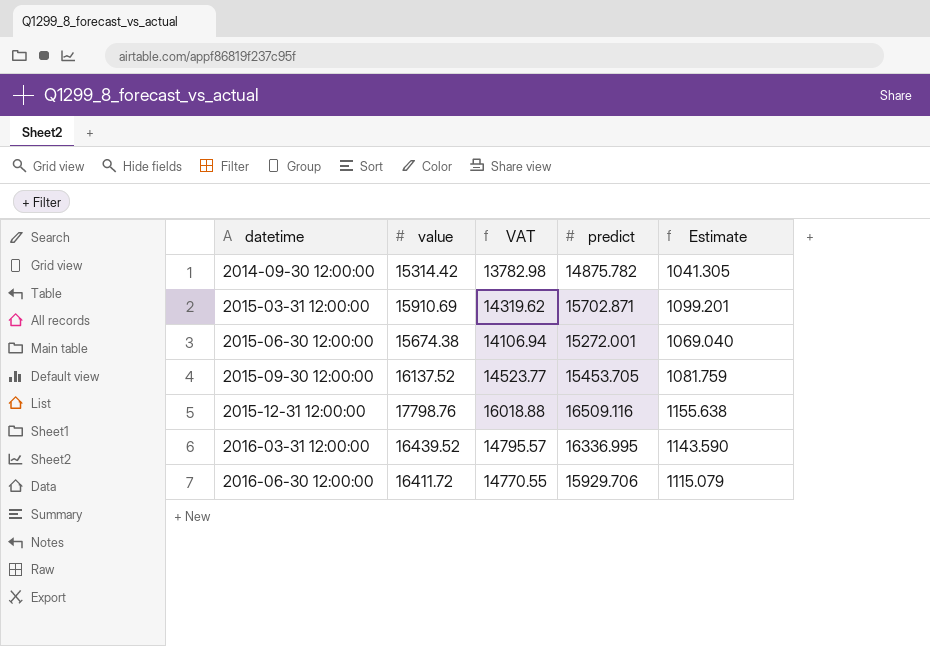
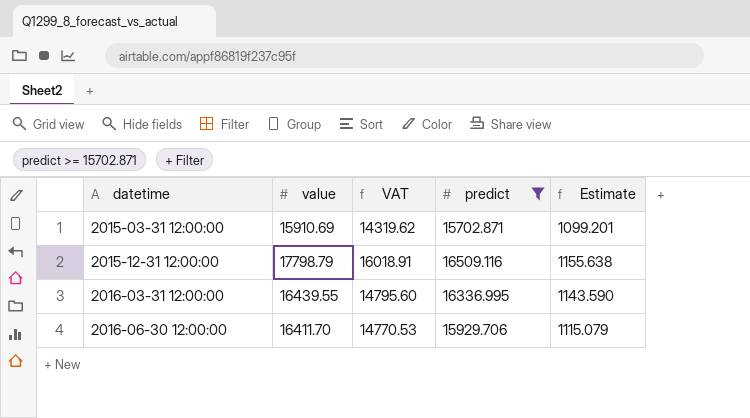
filter: none -> predict >= 15702.871
2015-12-31 12:00:00 | value: 17798.76 -> 17798.79
2015-12-31 12:00:00 | VAT: 16018.88 -> 16018.91
2016-03-31 12:00:00 | value: 16439.52 -> 16439.55
2016-03-31 12:00:00 | VAT: 14795.57 -> 14795.60
2016-06-30 12:00:00 | value: 16411.72 -> 16411.70
2016-06-30 12:00:00 | VAT: 14770.55 -> 14770.53

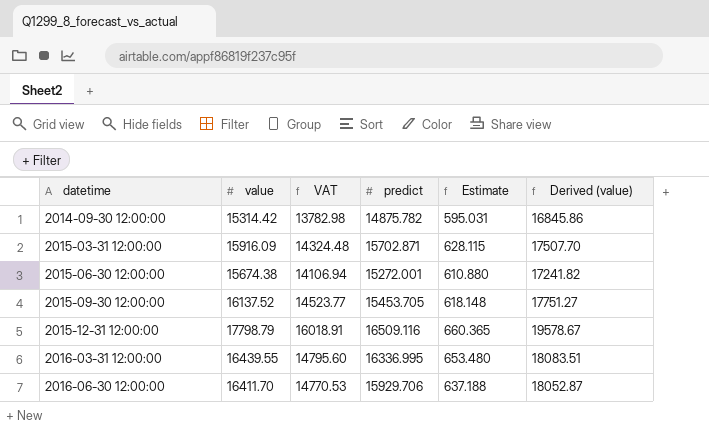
filter: predict >= 15702.871 -> none
column Estimate | formula: [predict] * 0.07 -> [predict] * 0.04
column Derived (value) | formula: none -> [value] * 1.1
2015-03-31 12:00:00 | value: 15910.69 -> 15916.09
2015-03-31 12:00:00 | VAT: 14319.62 -> 14324.48

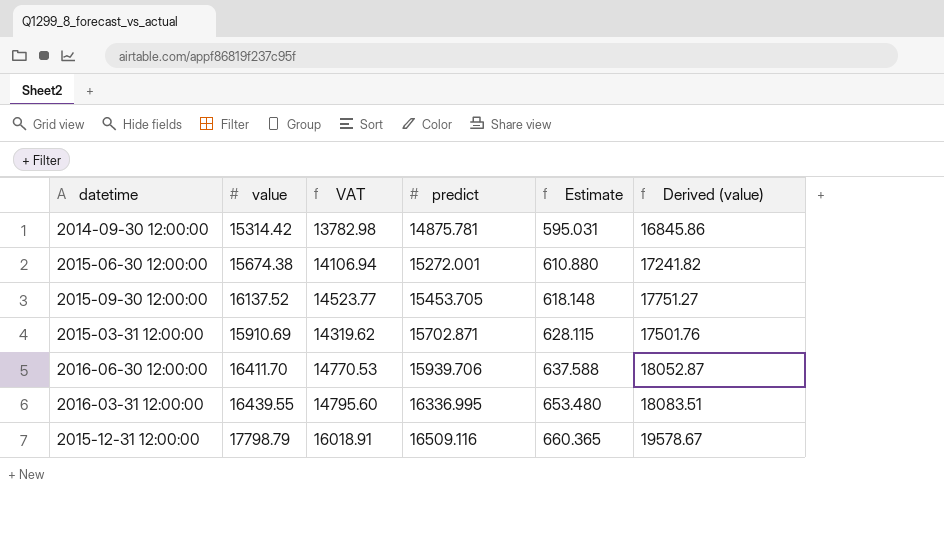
row order: datetime ascending -> predict ascending
2014-09-30 12:00:00 | predict: 14875.782 -> 14875.781
2015-03-31 12:00:00 | value: 15916.09 -> 15910.69
2015-03-31 12:00:00 | VAT: 14324.48 -> 14319.62
2015-03-31 12:00:00 | Derived (value): 17507.70 -> 17501.76
2016-06-30 12:00:00 | predict: 15929.706 -> 15939.706
2016-06-30 12:00:00 | Estimate: 637.188 -> 637.588

